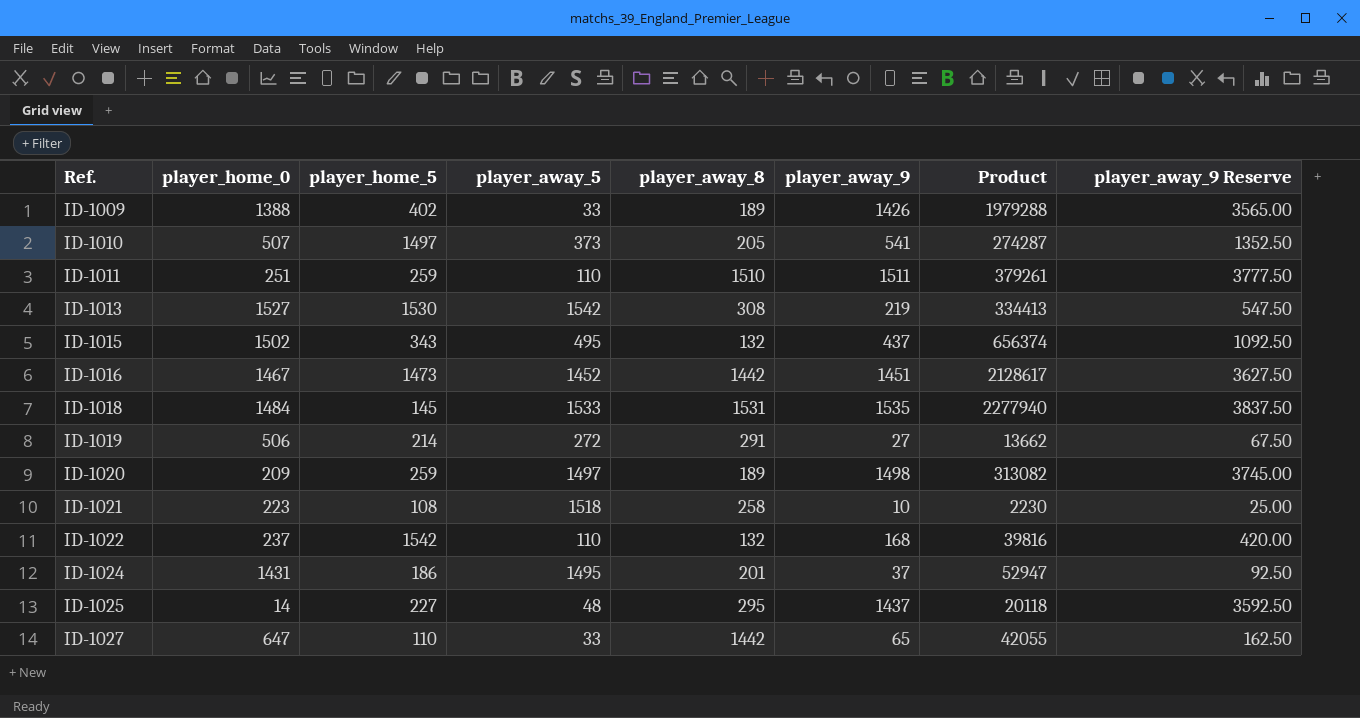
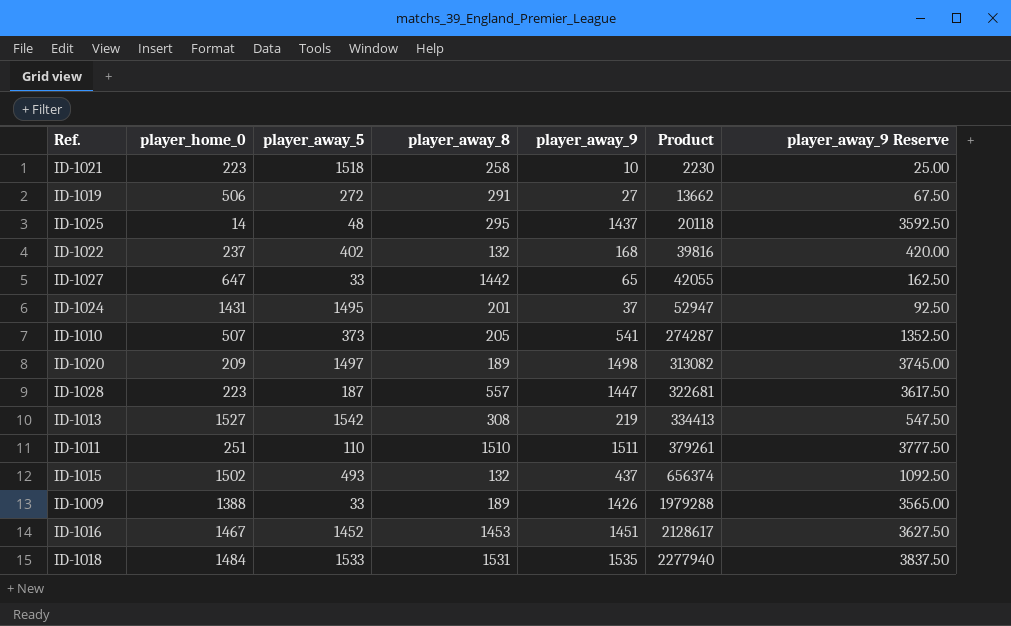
row order: Ref. ascending -> Product ascending
column player_home_5 | position: 3 -> none
ID-1022 | player_away_5: 110 -> 402
row ID-1028: none -> 223 | 187 | 557 | 1447 | 322681 | 3617.50
ID-1015 | player_away_5: 495 -> 493
ID-1016 | player_away_8: 1442 -> 1453

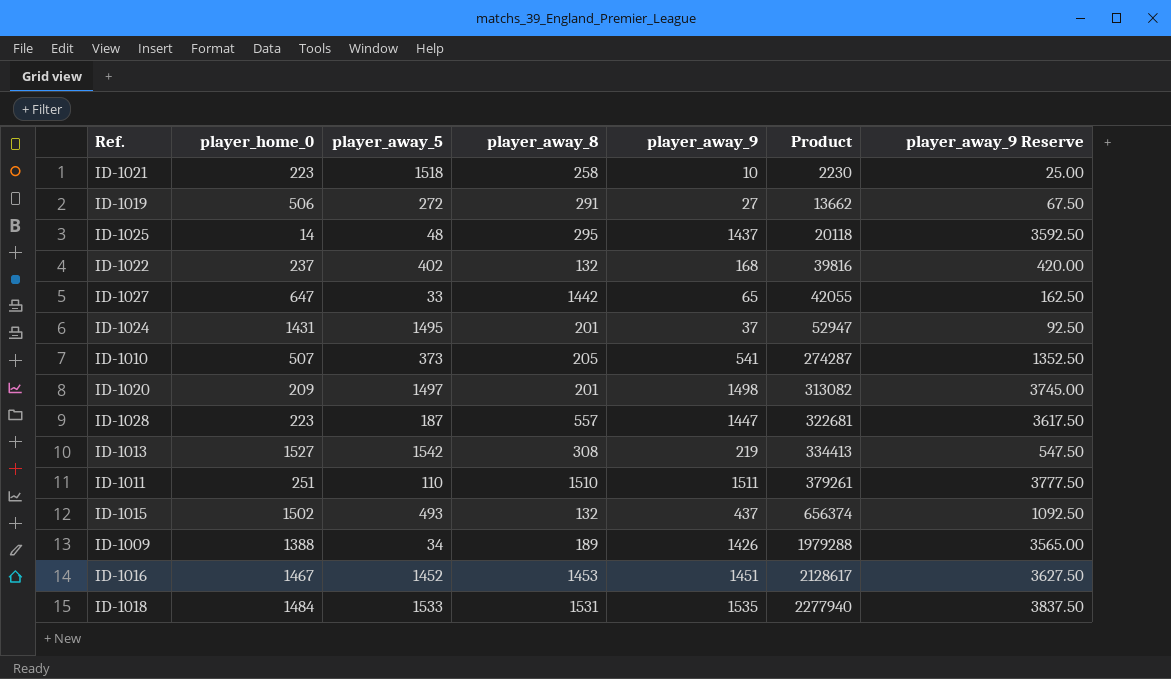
ID-1020 | player_away_8: 189 -> 201
ID-1009 | player_away_5: 33 -> 34

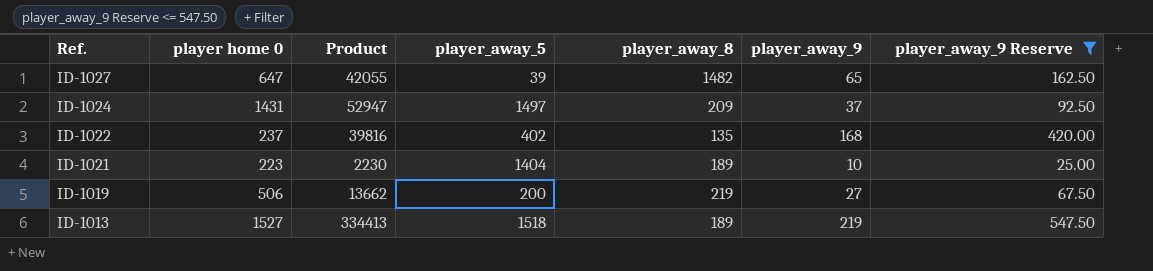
filter: none -> player_away_9 Reserve <= 547.50
row order: Product ascending -> Ref. descending
column name: player_home_0 -> player home 0
column Product | position: 6 -> 3
ID-1027 | player_away_5: 33 -> 39
ID-1027 | player_away_8: 1442 -> 1482
ID-1024 | player_away_5: 1495 -> 1497
ID-1024 | player_away_8: 201 -> 209
ID-1022 | player_away_8: 132 -> 135
ID-1021 | player_away_5: 1518 -> 1404
ID-1021 | player_away_8: 258 -> 189
ID-1019 | player_away_5: 272 -> 200
ID-1019 | player_away_8: 291 -> 219
ID-1013 | player_away_5: 1542 -> 1518
ID-1013 | player_away_8: 308 -> 189

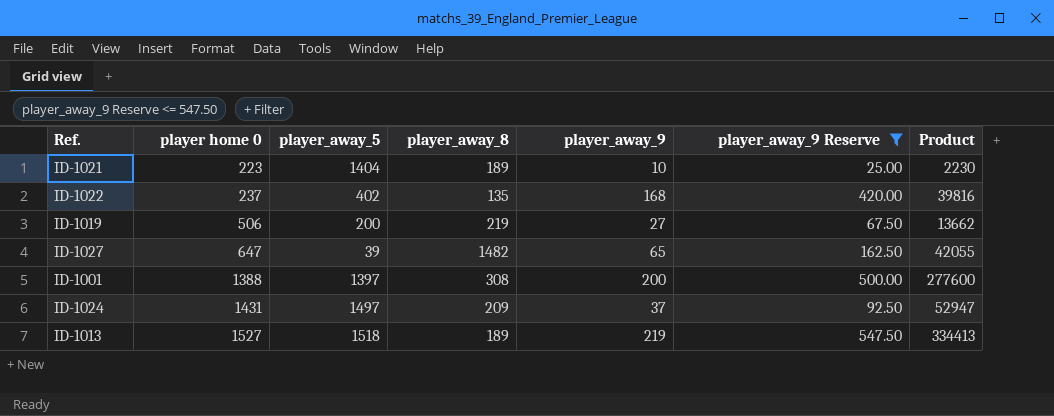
row order: Ref. descending -> player home 0 ascending
column Product | position: 3 -> 7
row ID-1001: none -> 1388 | 1397 | 308 | 200 | 500.00 | 277600

